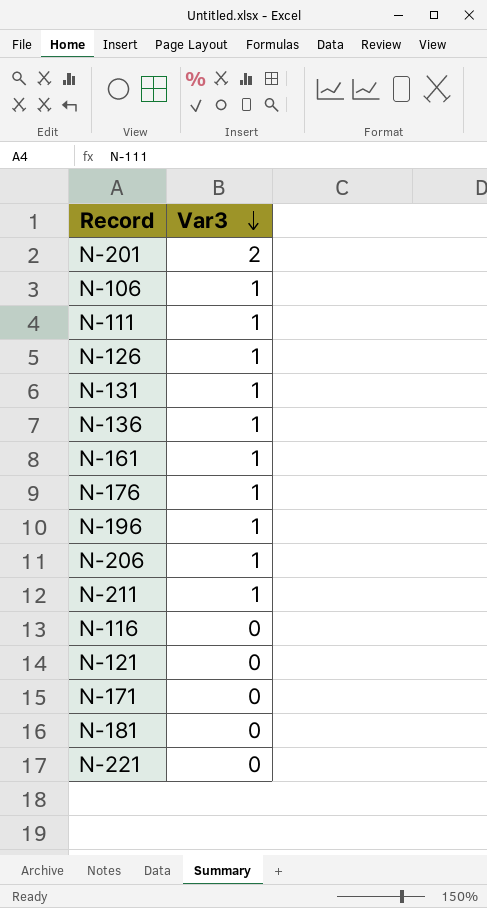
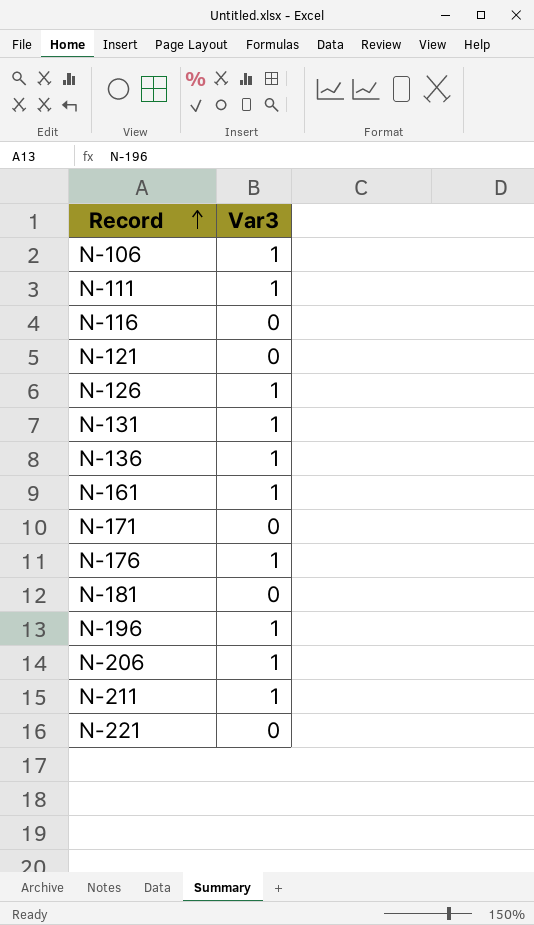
row order: Var3 descending -> Record ascending
row N-201: 2 -> none

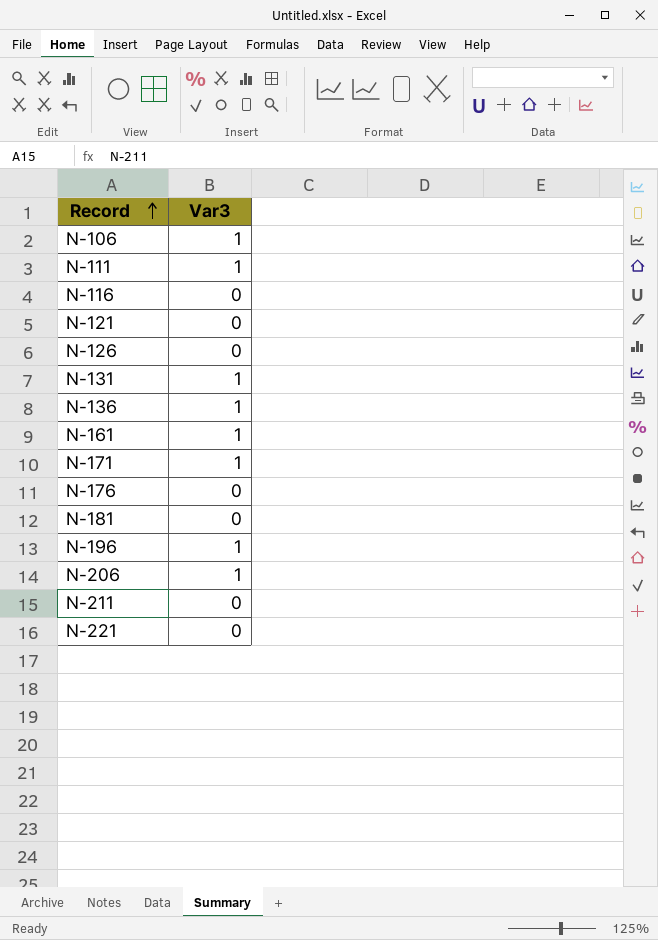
N-126 | Var3: 1 -> 0
N-171 | Var3: 0 -> 1
N-176 | Var3: 1 -> 0
N-211 | Var3: 1 -> 0

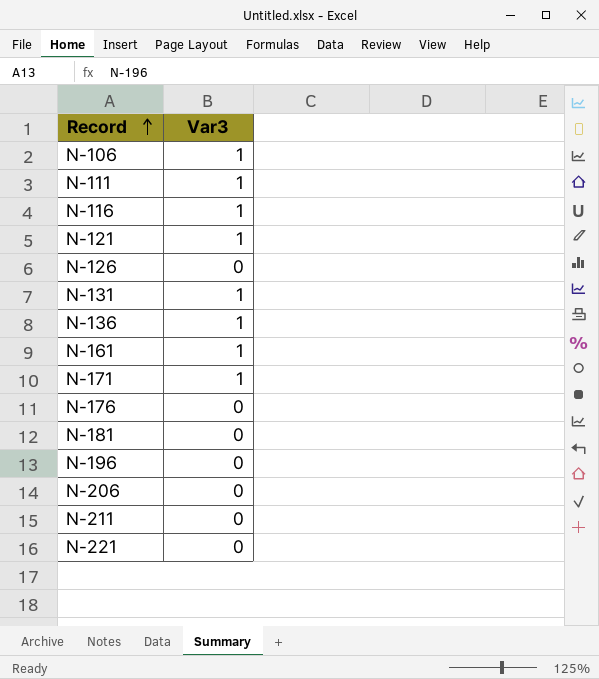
N-116 | Var3: 0 -> 1
N-121 | Var3: 0 -> 1
N-196 | Var3: 1 -> 0
N-206 | Var3: 1 -> 0

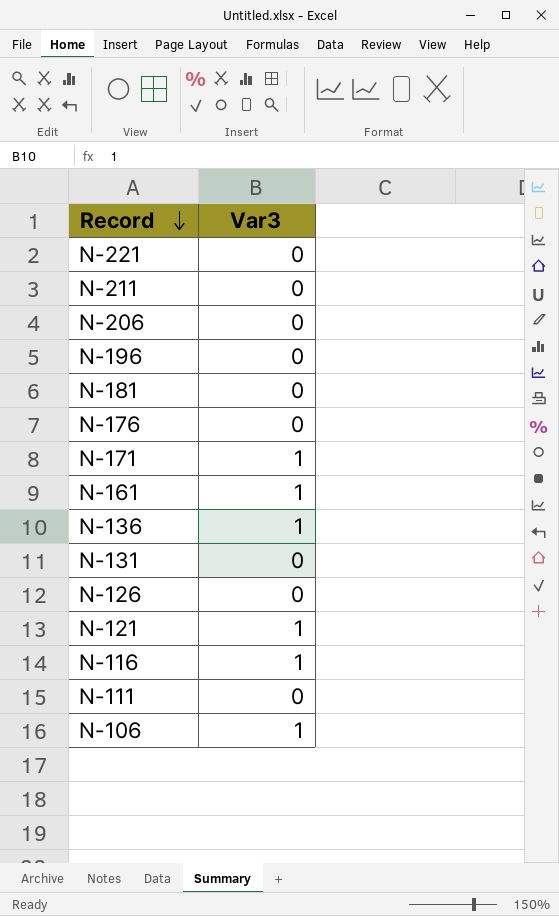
row order: Record ascending -> Record descending
N-131 | Var3: 1 -> 0
N-111 | Var3: 1 -> 0

